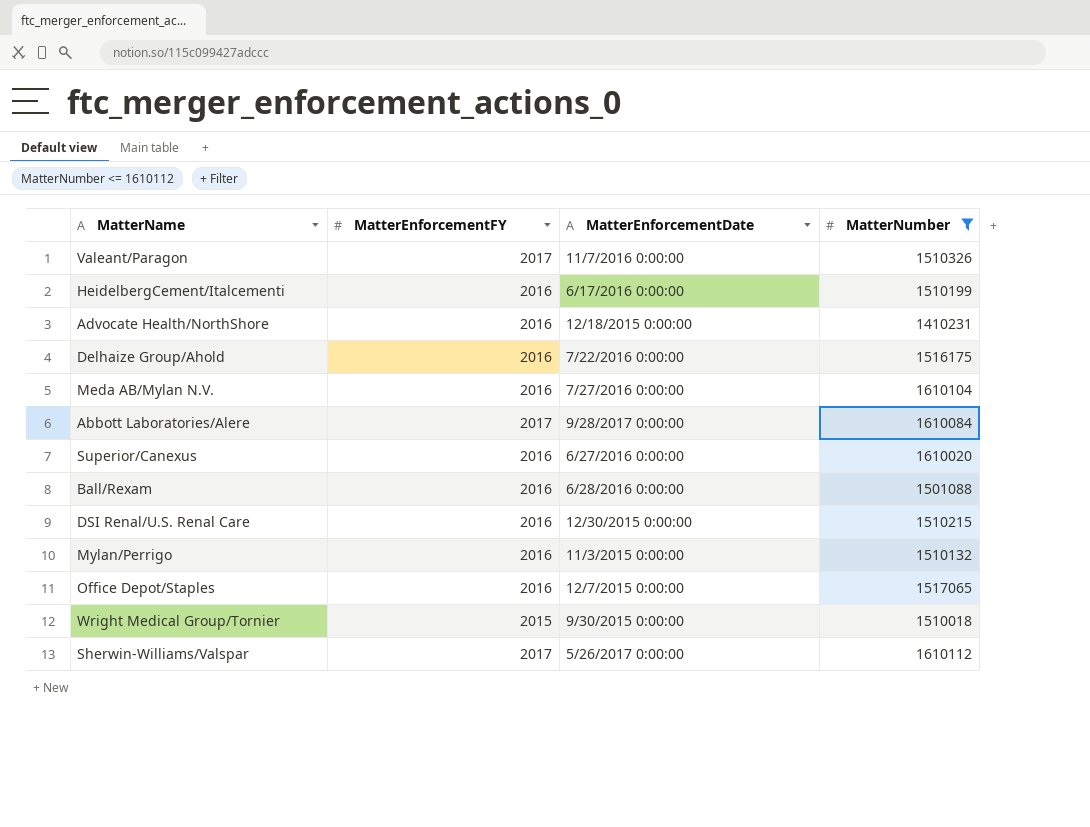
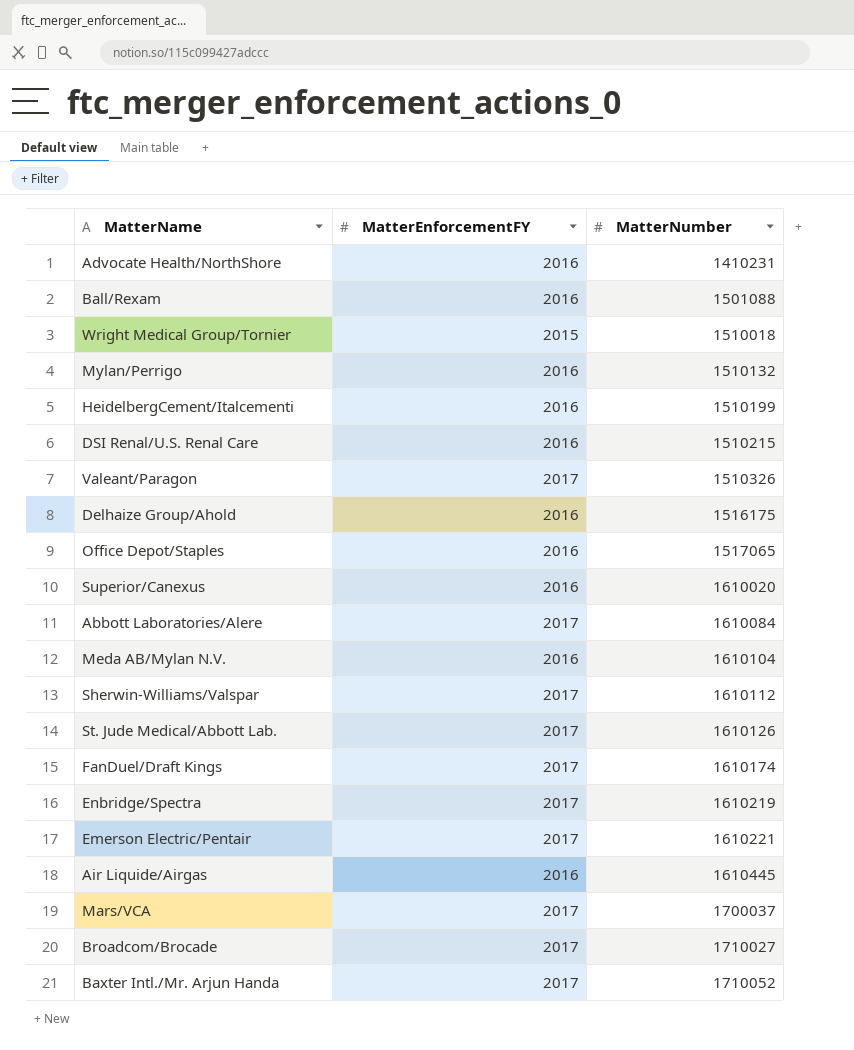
filter: MatterNumber <= 1610112 -> none
row order: none -> MatterNumber ascending
column MatterEnforcementDate | position: 3 -> none

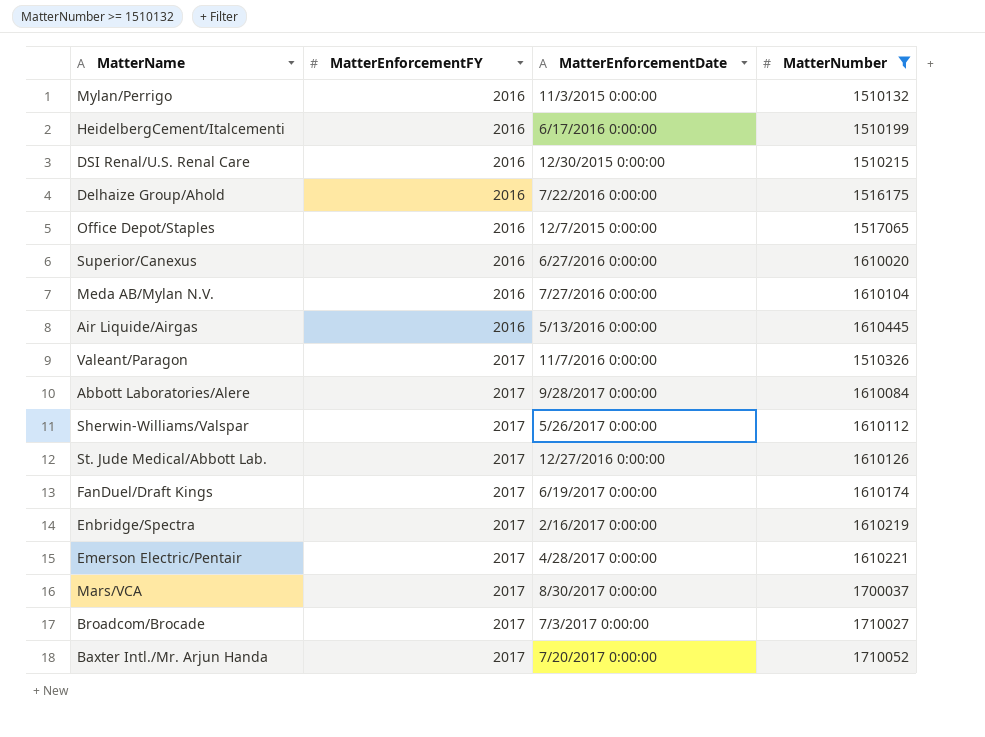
filter: none -> MatterNumber >= 1510132
row order: MatterNumber ascending -> MatterEnforcementFY ascending
column MatterEnforcementDate | position: none -> 3

